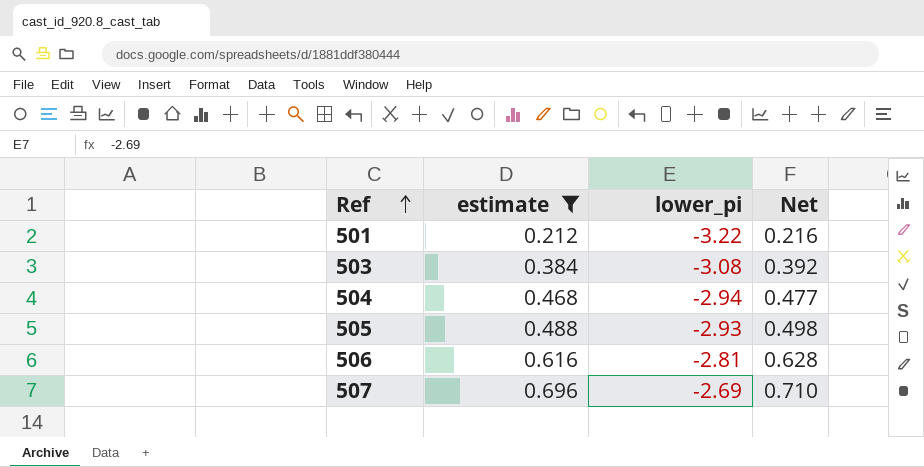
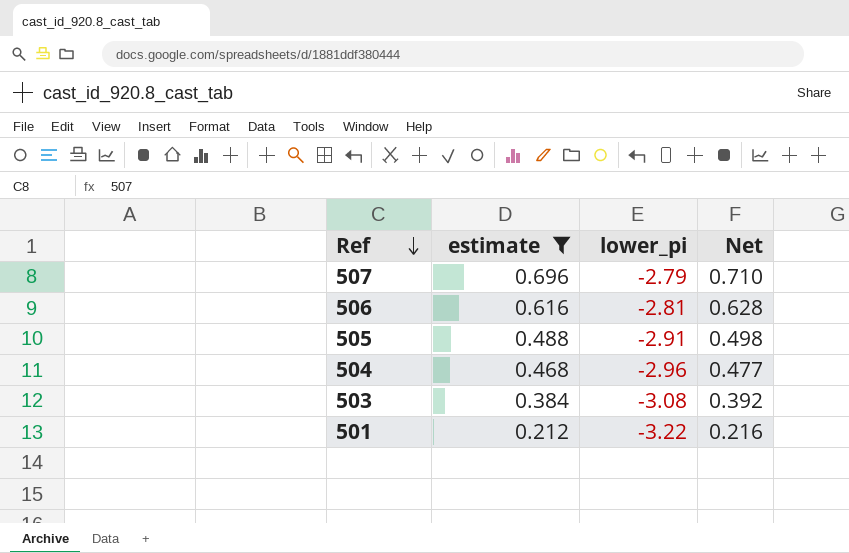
row order: Ref ascending -> Ref descending
507 | lower_pi: -2.69 -> -2.79
505 | lower_pi: -2.93 -> -2.91
504 | lower_pi: -2.94 -> -2.96

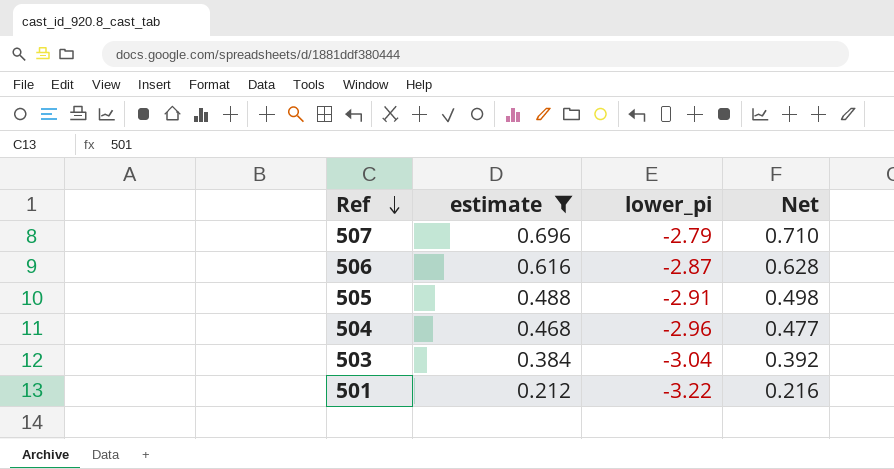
506 | lower_pi: -2.81 -> -2.87
503 | lower_pi: -3.08 -> -3.04

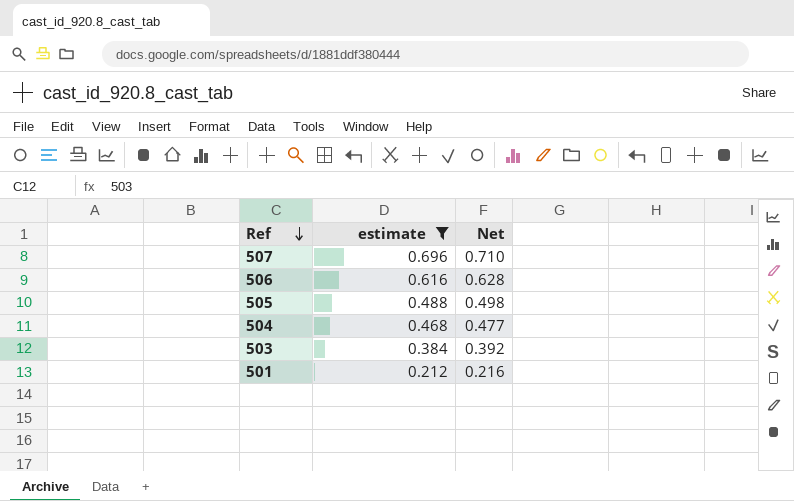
column lower_pi | position: 3 -> none

